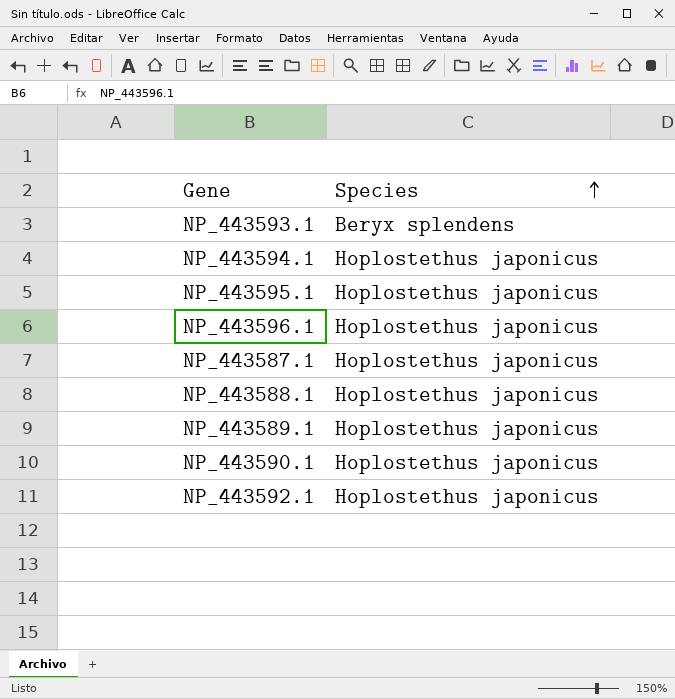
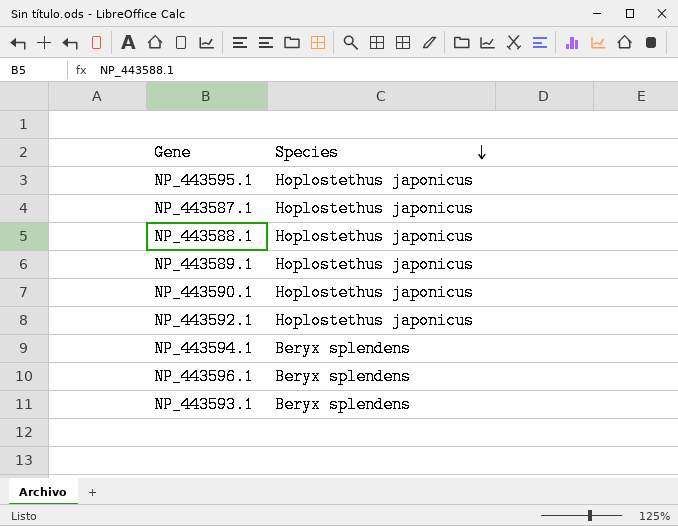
row order: Species ascending -> Species descending
NP_443594.1 | Species: Hoplostethus japonicus -> Beryx splendens
NP_443596.1 | Species: Hoplostethus japonicus -> Beryx splendens

